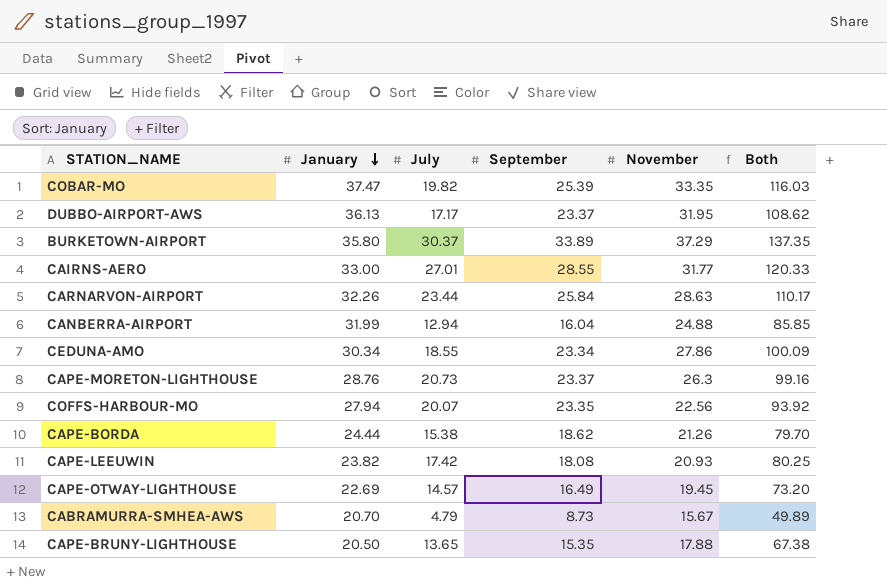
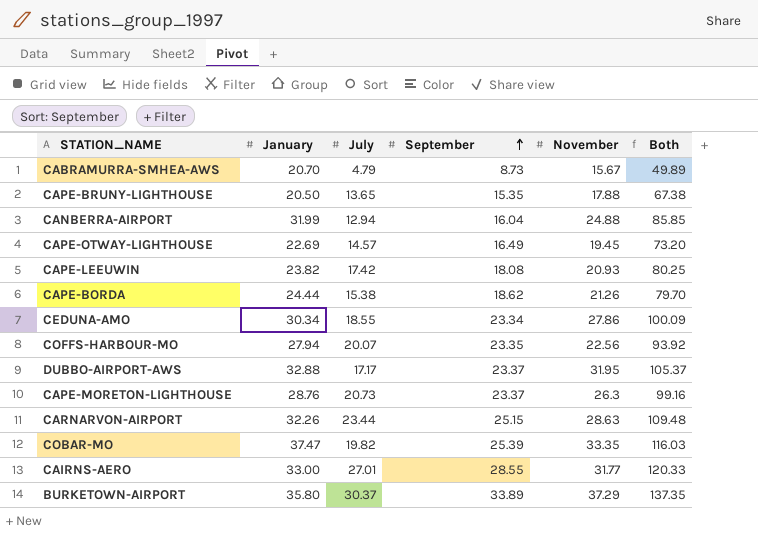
row order: January descending -> September ascending
DUBBO-AIRPORT-AWS | January: 36.13 -> 32.88
DUBBO-AIRPORT-AWS | Both: 108.62 -> 105.37
CARNARVON-AIRPORT | September: 25.84 -> 25.15
CARNARVON-AIRPORT | Both: 110.17 -> 109.48

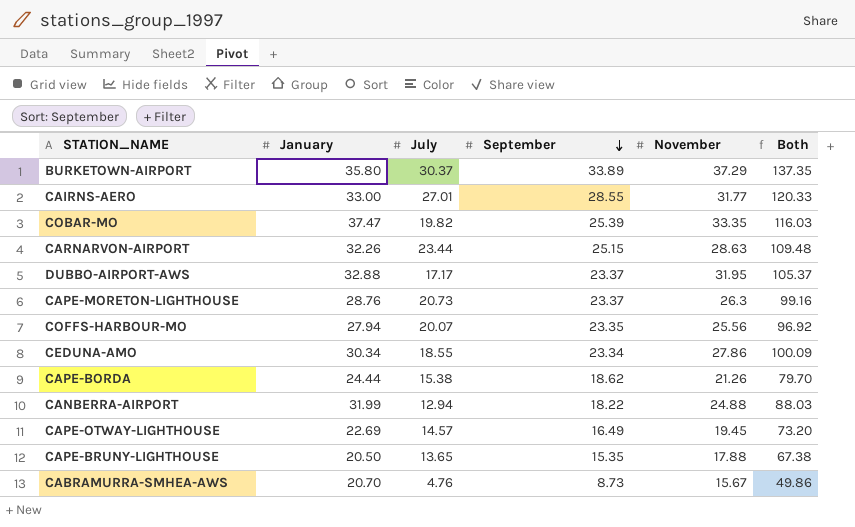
row order: September ascending -> September descending
row CAPE-LEEUWIN: 23.82 | 17.42 | 18.08 | 20.93 | 80.25 -> none
COFFS-HARBOUR-MO | November: 22.56 -> 25.56
COFFS-HARBOUR-MO | Both: 93.92 -> 96.92
CANBERRA-AIRPORT | September: 16.04 -> 18.22
CANBERRA-AIRPORT | Both: 85.85 -> 88.03
CABRAMURRA-SMHEA-AWS | July: 4.79 -> 4.76
CABRAMURRA-SMHEA-AWS | Both: 49.89 -> 49.86

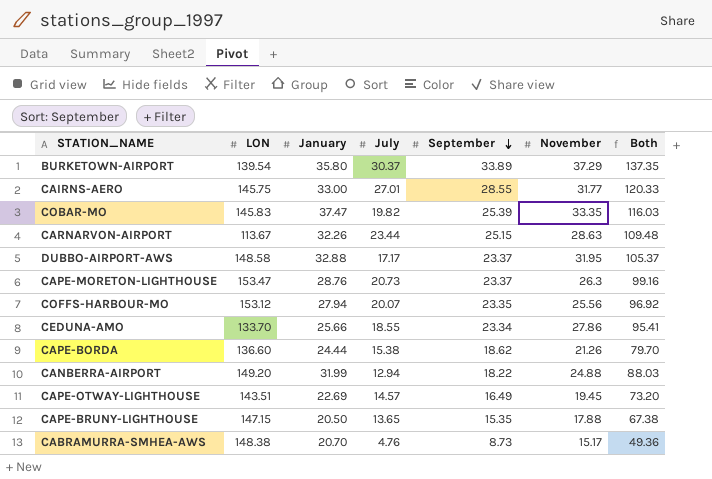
column LON | position: none -> 2
CEDUNA-AMO | January: 30.34 -> 25.66
CEDUNA-AMO | Both: 100.09 -> 95.41
CABRAMURRA-SMHEA-AWS | November: 15.67 -> 15.17
CABRAMURRA-SMHEA-AWS | Both: 49.86 -> 49.36

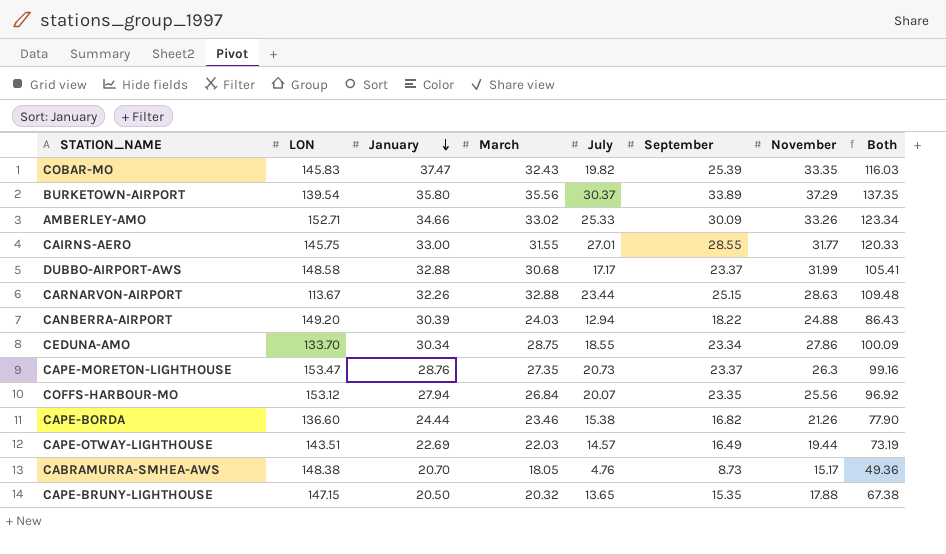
row order: September descending -> January descending
column March | position: none -> 4
row AMBERLEY-AMO: none -> 152.71 | 34.66 | 33.02 | 25.33 | 30.09 | 33.26 | 123.34
DUBBO-AIRPORT-AWS | November: 31.95 -> 31.99
DUBBO-AIRPORT-AWS | Both: 105.37 -> 105.41
CANBERRA-AIRPORT | January: 31.99 -> 30.39
CANBERRA-AIRPORT | Both: 88.03 -> 86.43
CEDUNA-AMO | January: 25.66 -> 30.34
CEDUNA-AMO | Both: 95.41 -> 100.09
CAPE-BORDA | September: 18.62 -> 16.82
CAPE-BORDA | Both: 79.70 -> 77.90
CAPE-OTWAY-LIGHTHOUSE | November: 19.45 -> 19.44
CAPE-OTWAY-LIGHTHOUSE | Both: 73.20 -> 73.19

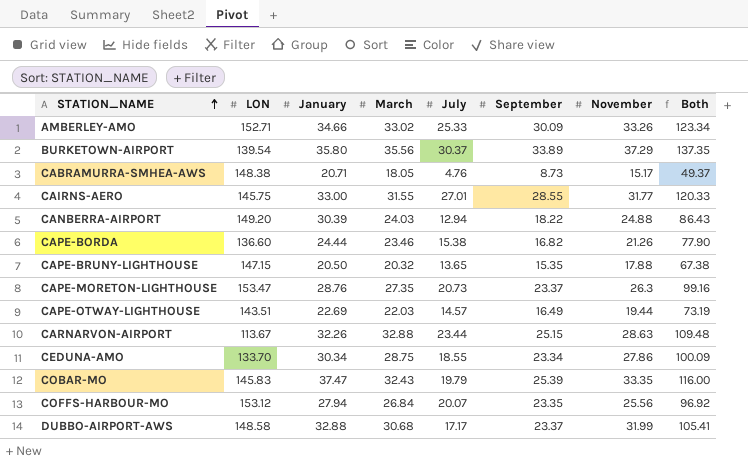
row order: January descending -> STATION_NAME ascending
CABRAMURRA-SMHEA-AWS | January: 20.70 -> 20.71
CABRAMURRA-SMHEA-AWS | Both: 49.36 -> 49.37
COBAR-MO | July: 19.82 -> 19.79
COBAR-MO | Both: 116.03 -> 116.00

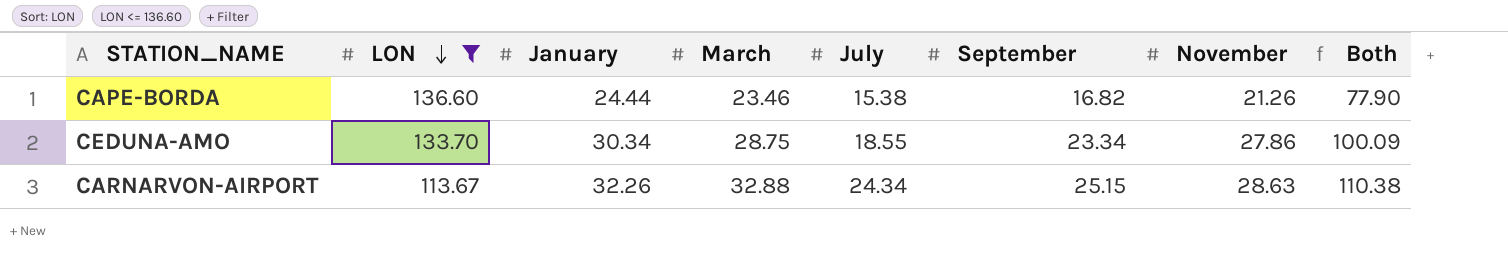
filter: none -> LON <= 136.60
row order: STATION_NAME ascending -> LON descending
CARNARVON-AIRPORT | July: 23.44 -> 24.34
CARNARVON-AIRPORT | Both: 109.48 -> 110.38

